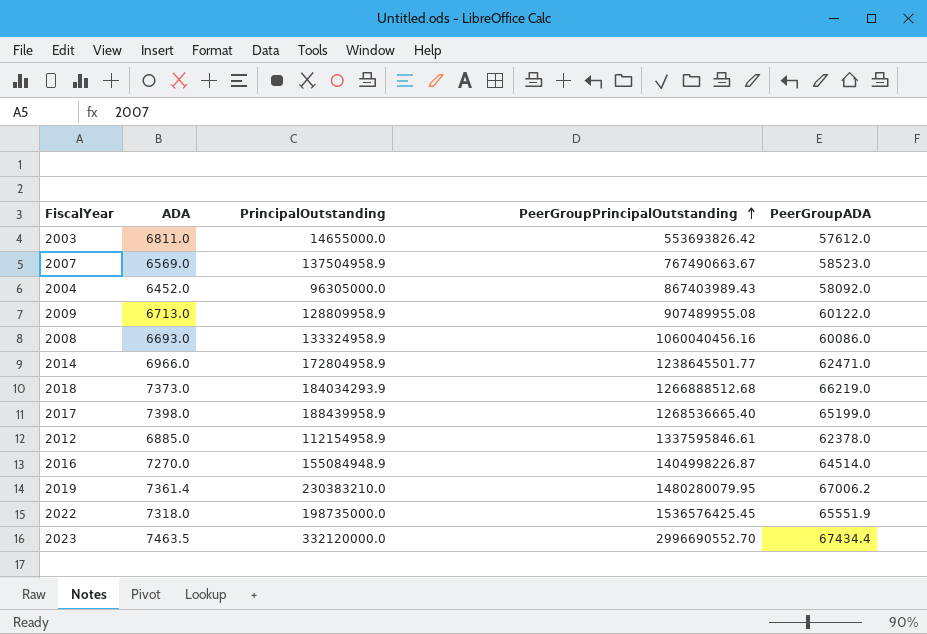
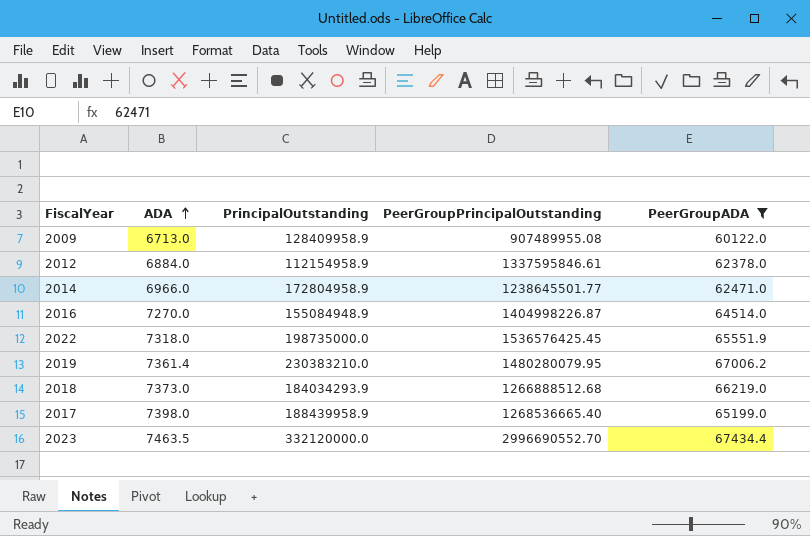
filter: none -> PeerGroupADA >= 60122.0
row order: PeerGroupPrincipalOutstanding ascending -> ADA ascending
2009 | PrincipalOutstanding: 128809958.9 -> 128409958.9
2012 | ADA: 6885.0 -> 6884.0

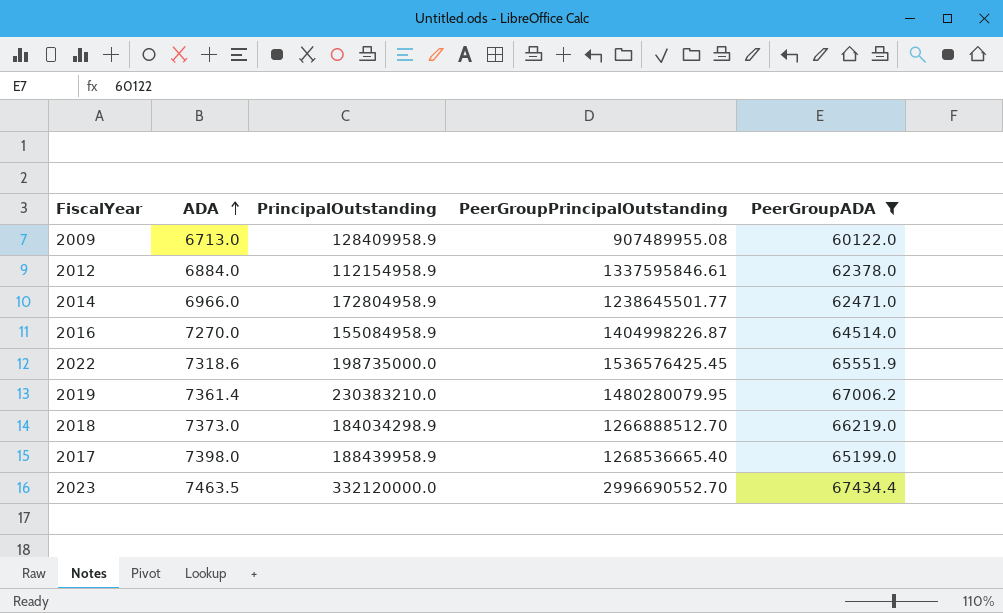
2016 | PrincipalOutstanding: 155084948.9 -> 155084958.9
2022 | ADA: 7318.0 -> 7318.6
2018 | PrincipalOutstanding: 184034293.9 -> 184034298.9
2018 | PeerGroupPrincipalOutstanding: 1266888512.68 -> 1266888512.70

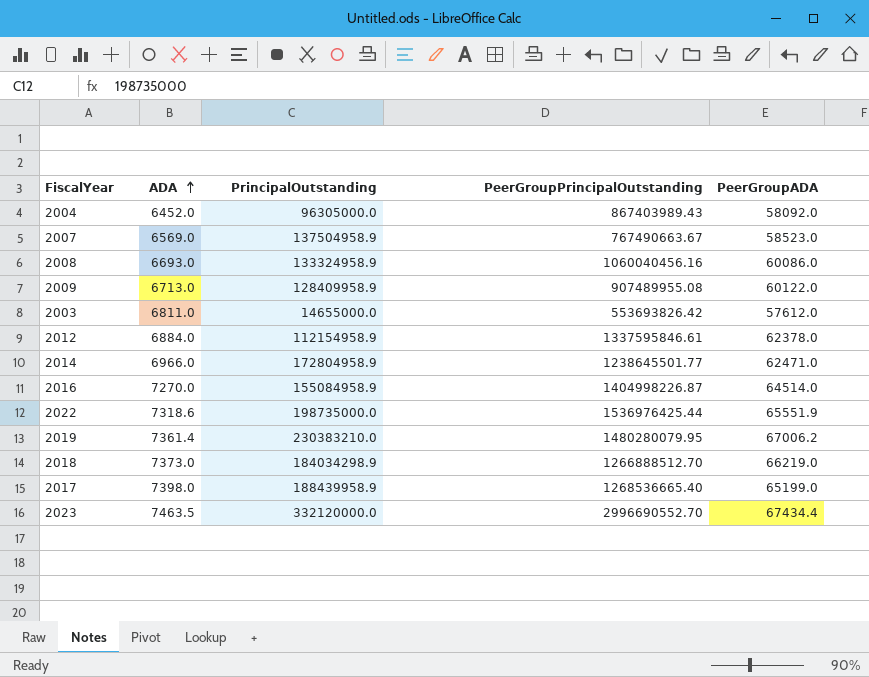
filter: PeerGroupADA >= 60122.0 -> none
2022 | PeerGroupPrincipalOutstanding: 1536576425.45 -> 1536976425.44

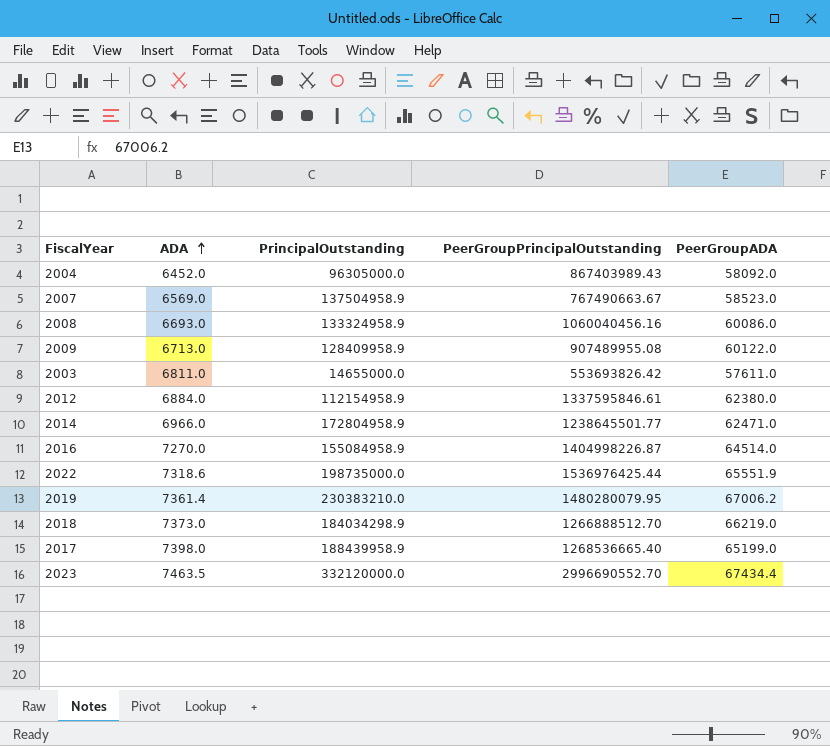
2003 | PeerGroupADA: 57612.0 -> 57611.0
2012 | PeerGroupADA: 62378.0 -> 62380.0

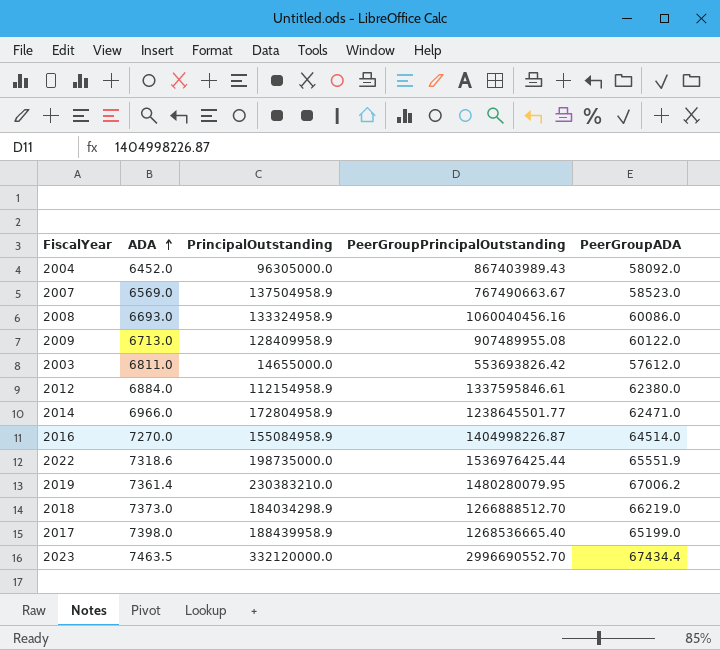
2003 | PeerGroupADA: 57611.0 -> 57612.0

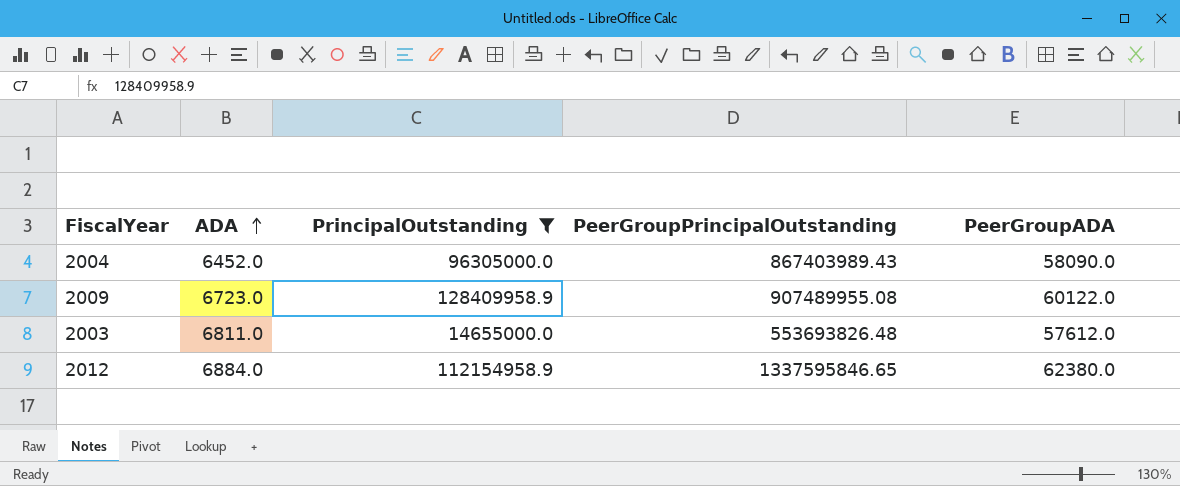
filter: none -> PrincipalOutstanding <= 128409958.9
2004 | PeerGroupADA: 58092.0 -> 58090.0
2009 | ADA: 6713.0 -> 6723.0
2003 | PeerGroupPrincipalOutstanding: 553693826.42 -> 553693826.48
2012 | PeerGroupPrincipalOutstanding: 1337595846.61 -> 1337595846.65

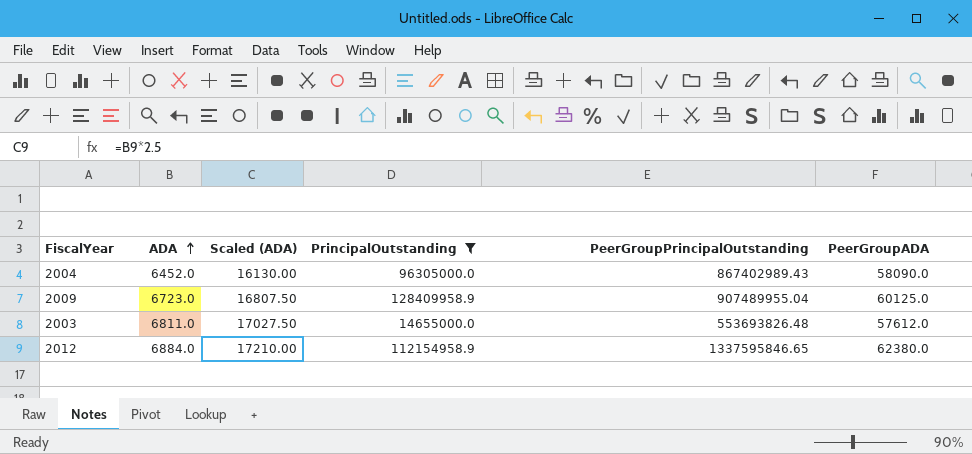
column Scaled (ADA) | formula: none -> [ADA] * 2.5
2004 | PeerGroupPrincipalOutstanding: 867403989.43 -> 867402989.43
2009 | PeerGroupPrincipalOutstanding: 907489955.08 -> 907489955.04
2009 | PeerGroupADA: 60122.0 -> 60125.0

